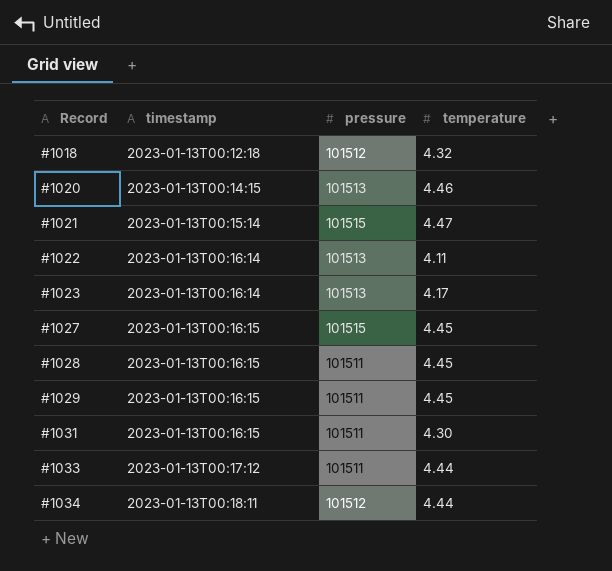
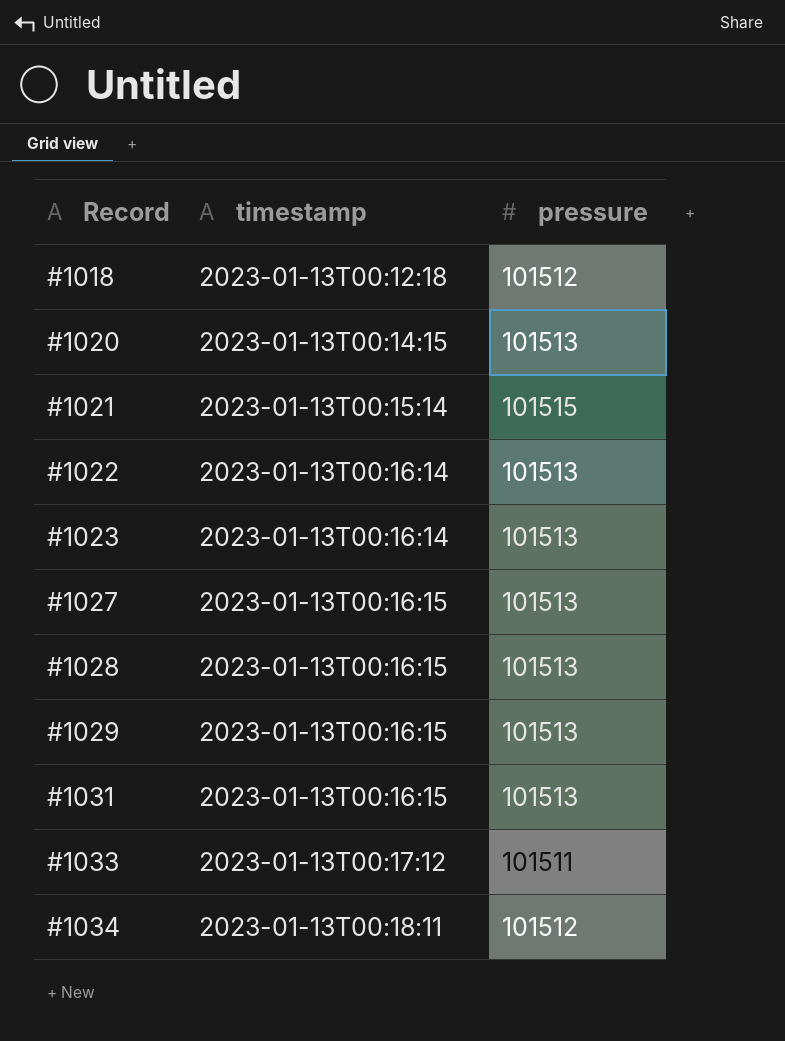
column temperature | position: 4 -> none
#1027 | pressure: 101515 -> 101513
#1028 | pressure: 101511 -> 101513
#1029 | pressure: 101511 -> 101513
#1031 | pressure: 101511 -> 101513

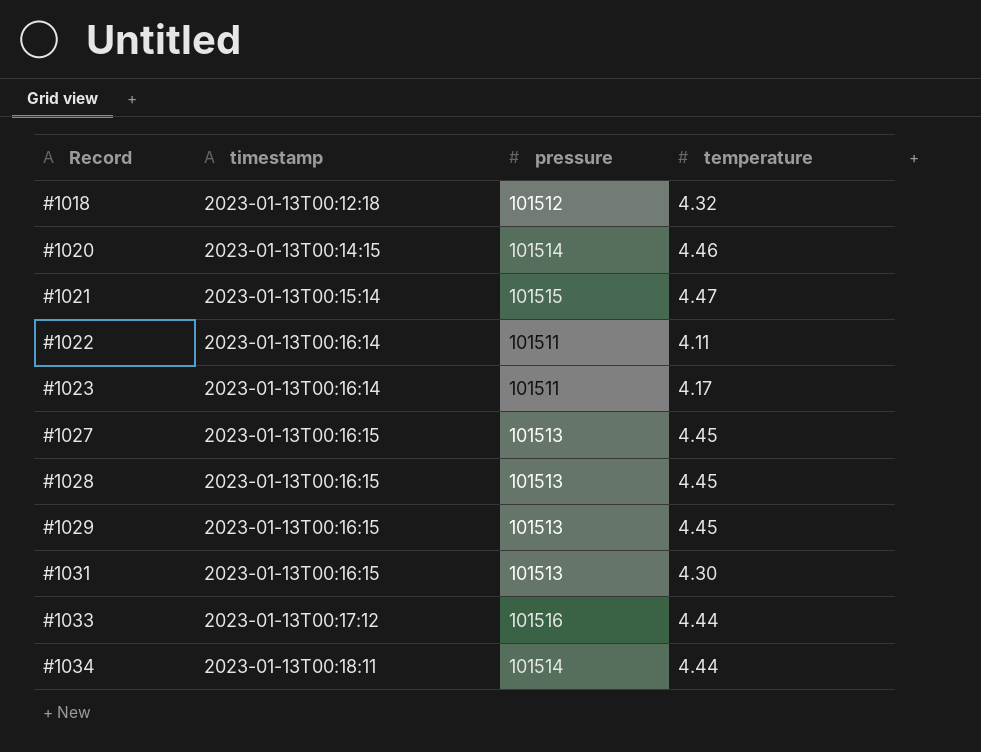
column temperature | position: none -> 4
#1020 | pressure: 101513 -> 101514
#1022 | pressure: 101513 -> 101511
#1023 | pressure: 101513 -> 101511
#1033 | pressure: 101511 -> 101516
#1034 | pressure: 101512 -> 101514

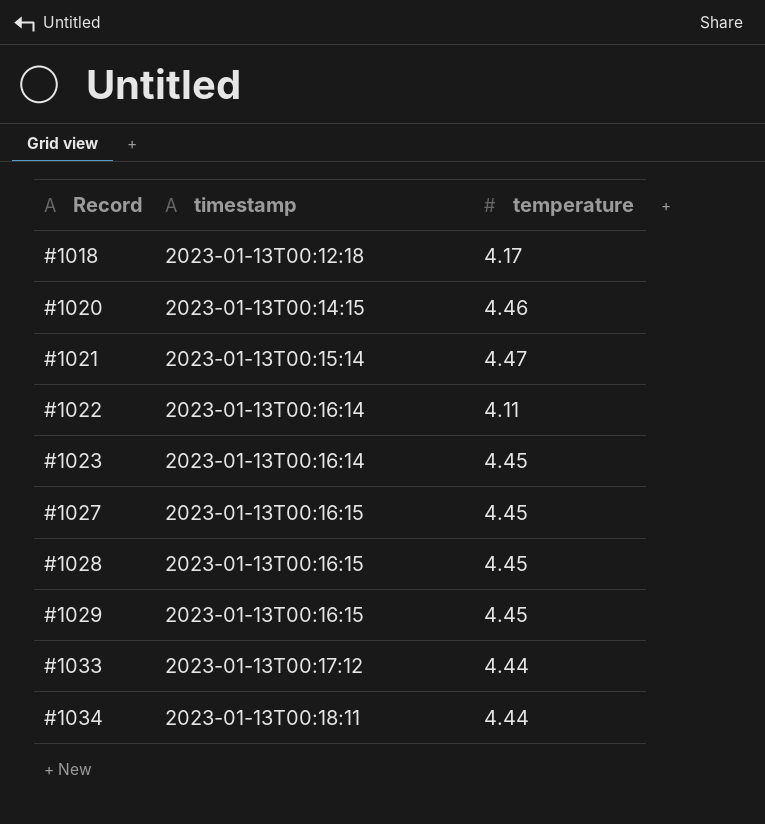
column pressure | position: 3 -> none
row #1031: 2023-01-13T00:16:15 | 101513 | 4.30 -> none
#1018 | temperature: 4.32 -> 4.17
#1023 | temperature: 4.17 -> 4.45

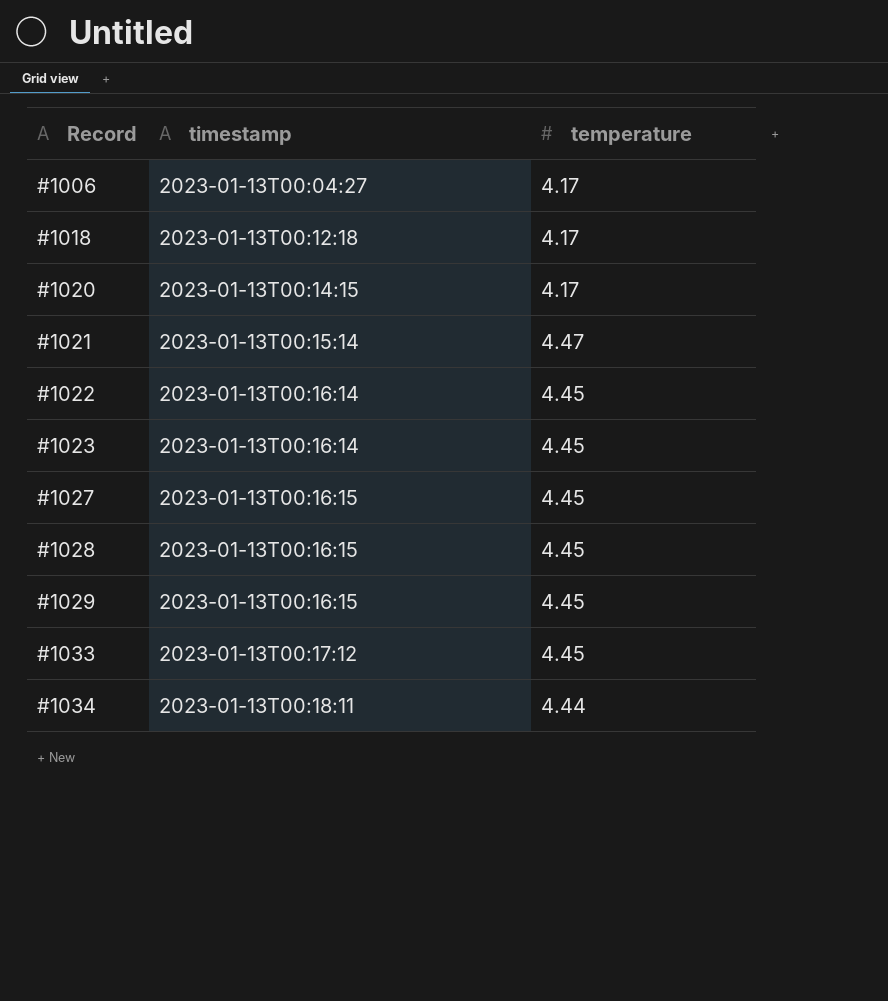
row #1006: none -> 2023-01-13T00:04:27 | 4.17
#1020 | temperature: 4.46 -> 4.17
#1022 | temperature: 4.11 -> 4.45
#1033 | temperature: 4.44 -> 4.45

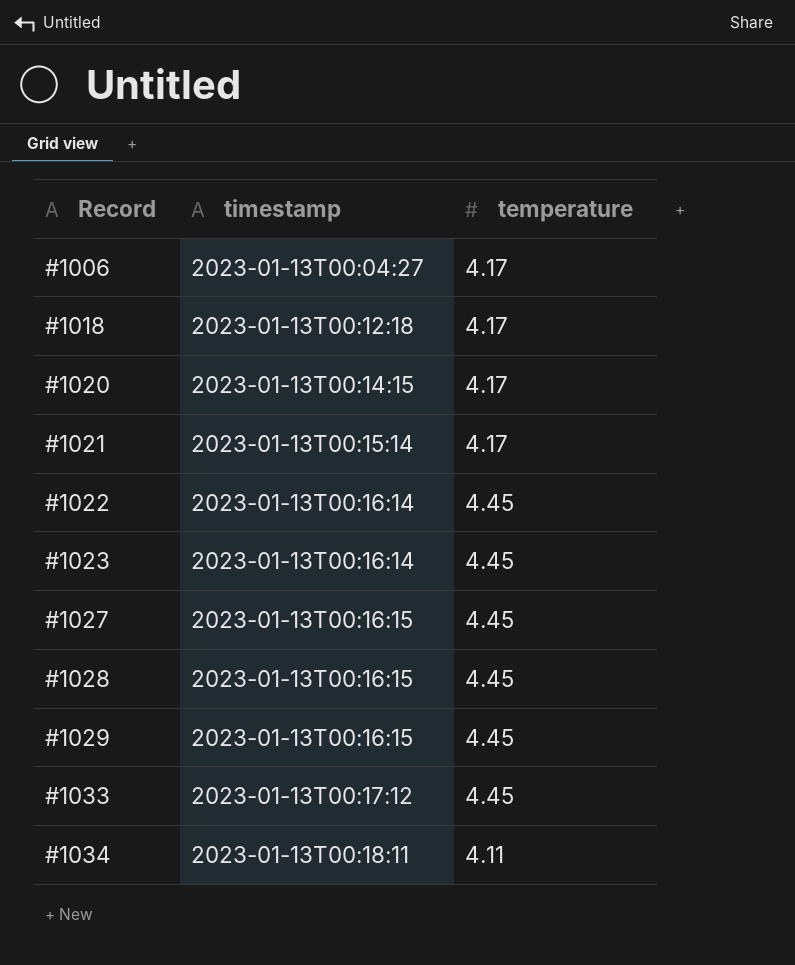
#1021 | temperature: 4.47 -> 4.17
#1034 | temperature: 4.44 -> 4.11

